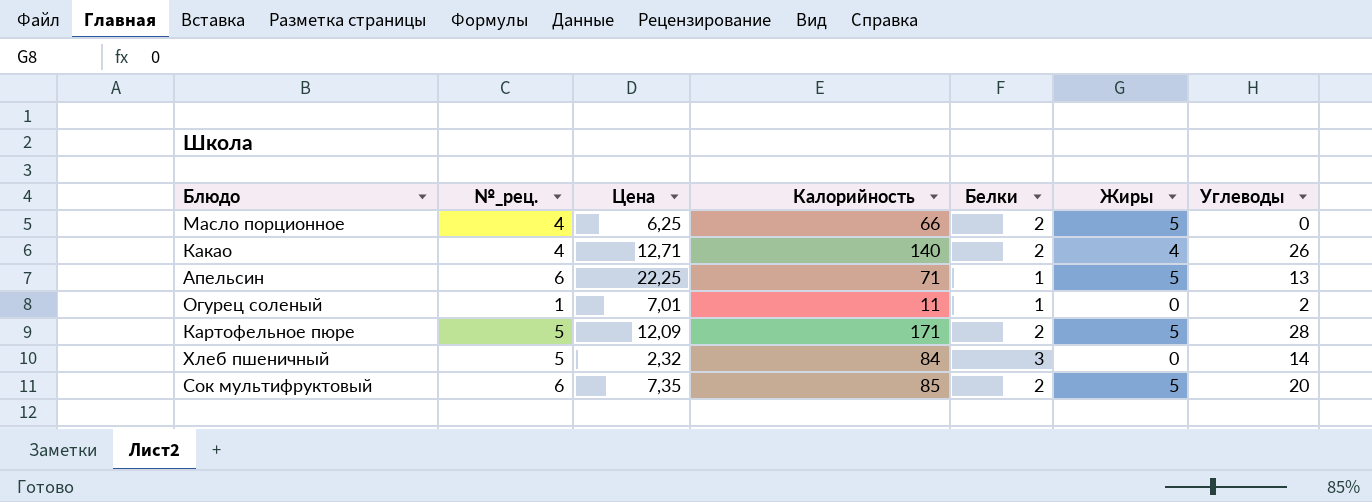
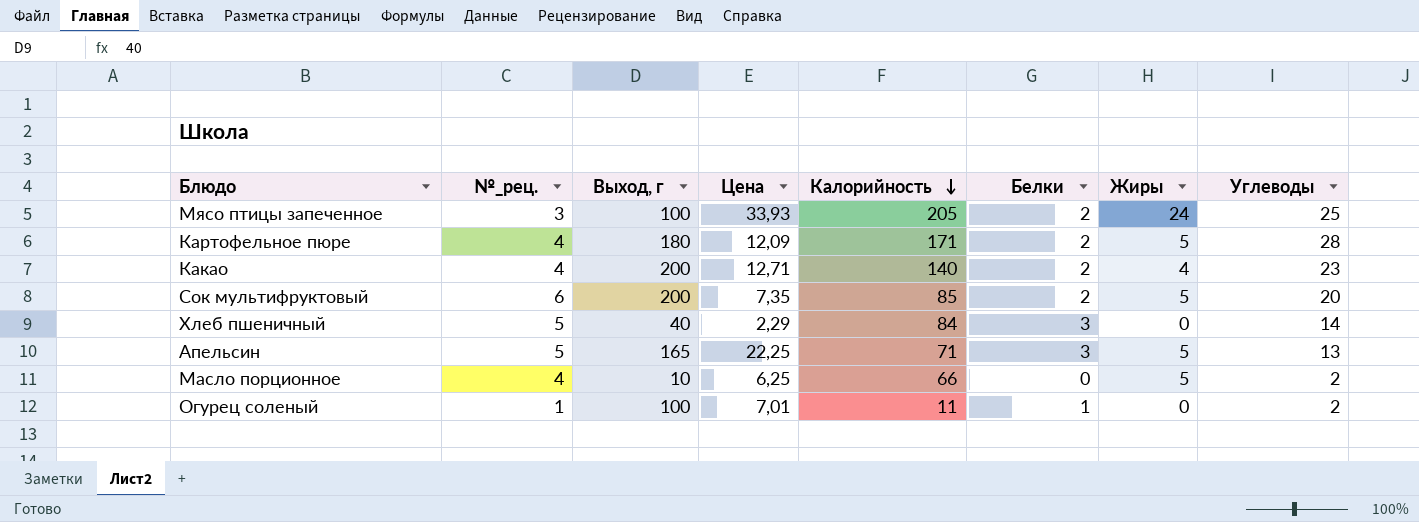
row order: none -> Калорийность descending
column Выход, г | position: none -> 3
row Мясо птицы запеченное: none -> 3 | 100 | 33,93 | 205 | 2 | 24 | 25
Картофельное пюре | №_рец.: 5 -> 4
Какао | Углеводы: 26 -> 23
Хлеб пшеничный | Цена: 2,32 -> 2,29
Апельсин | №_рец.: 6 -> 5
Апельсин | Белки: 1 -> 3
Масло порционное | Белки: 2 -> 0
Масло порционное | Углеводы: 0 -> 2

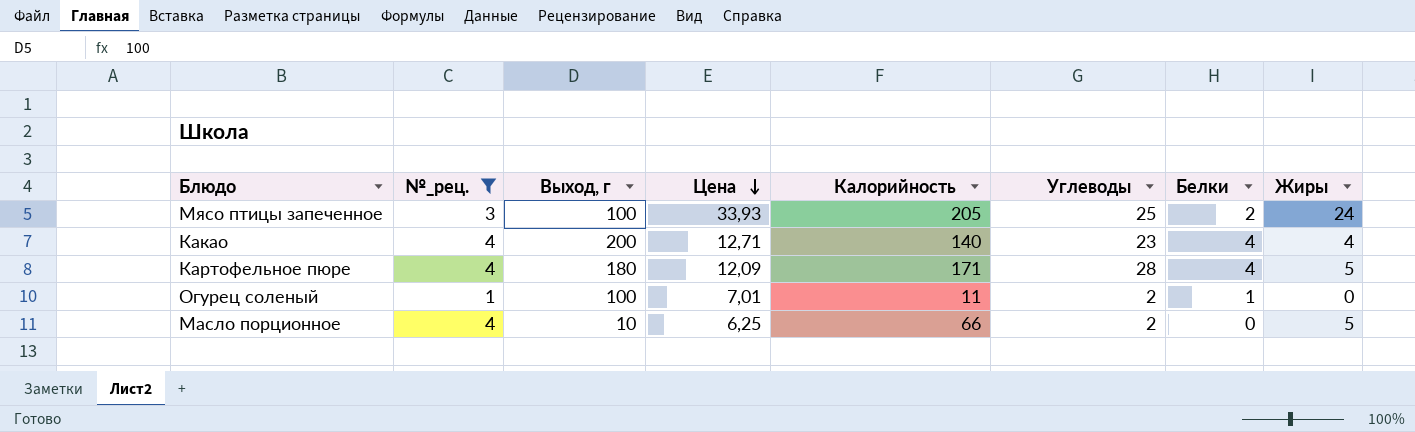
filter: none -> №_рец. <= 4
row order: Калорийность descending -> Цена descending
column Углеводы | position: 8 -> 6
Какао | Белки: 2 -> 4
Картофельное пюре | Белки: 2 -> 4

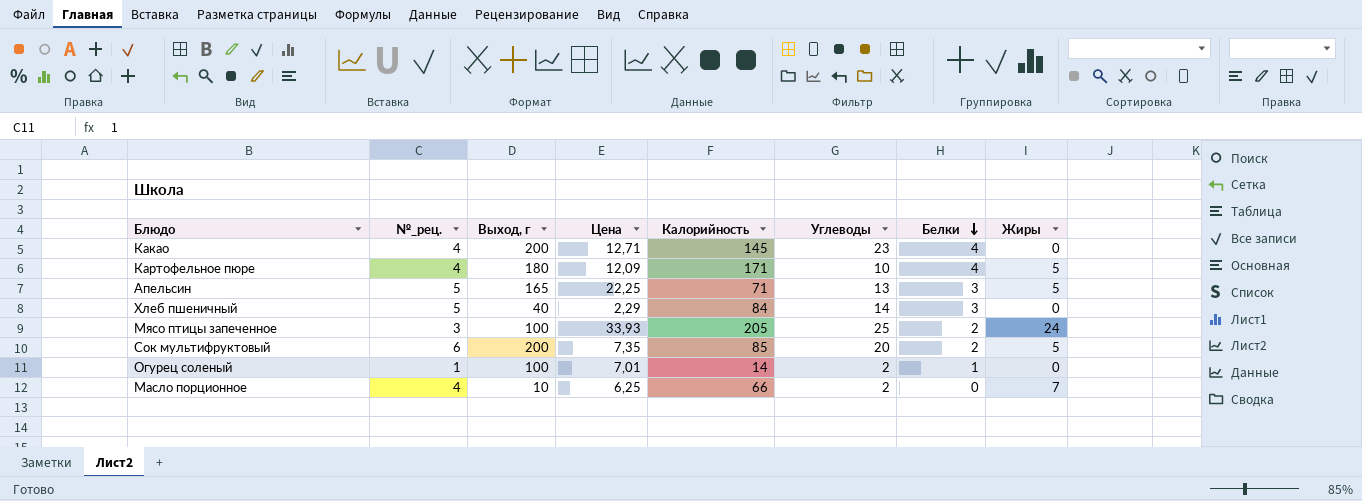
filter: №_рец. <= 4 -> none
row order: Цена descending -> Белки descending
Какао | Калорийность: 140 -> 145
Какао | Жиры: 4 -> 0
Картофельное пюре | Углеводы: 28 -> 10
Огурец соленый | Калорийность: 11 -> 14
Масло порционное | Жиры: 5 -> 7

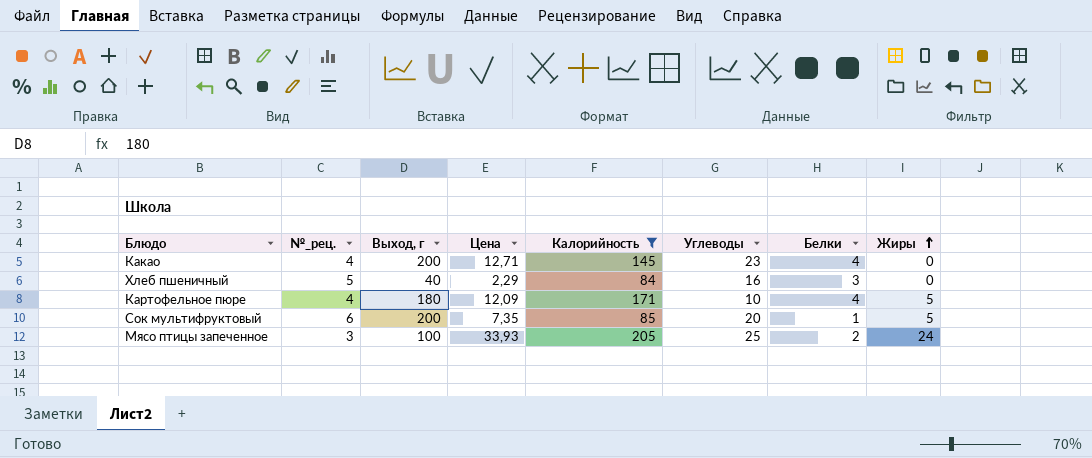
filter: none -> Калорийность >= 84
row order: Белки descending -> Жиры ascending
Хлеб пшеничный | Углеводы: 14 -> 16
Сок мультифруктовый | Белки: 2 -> 1

